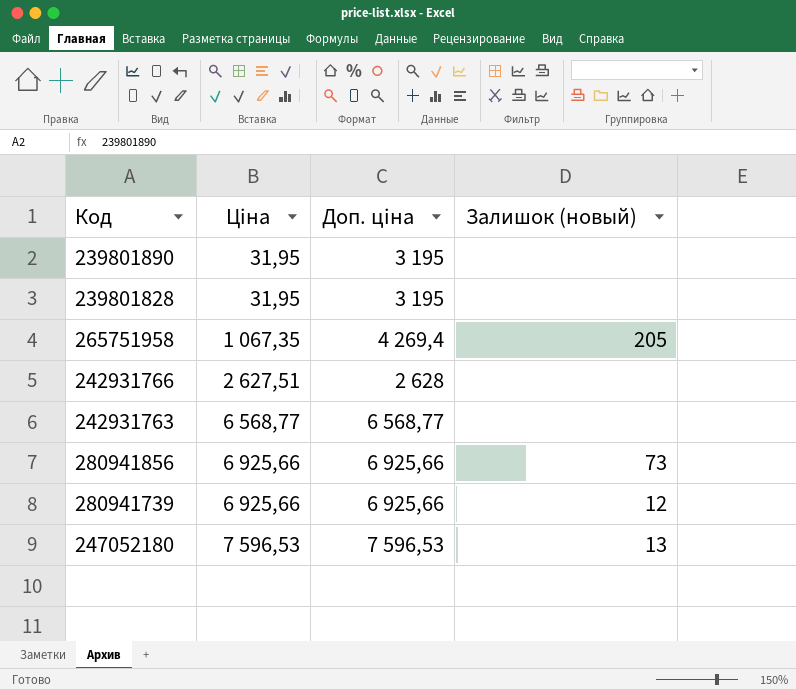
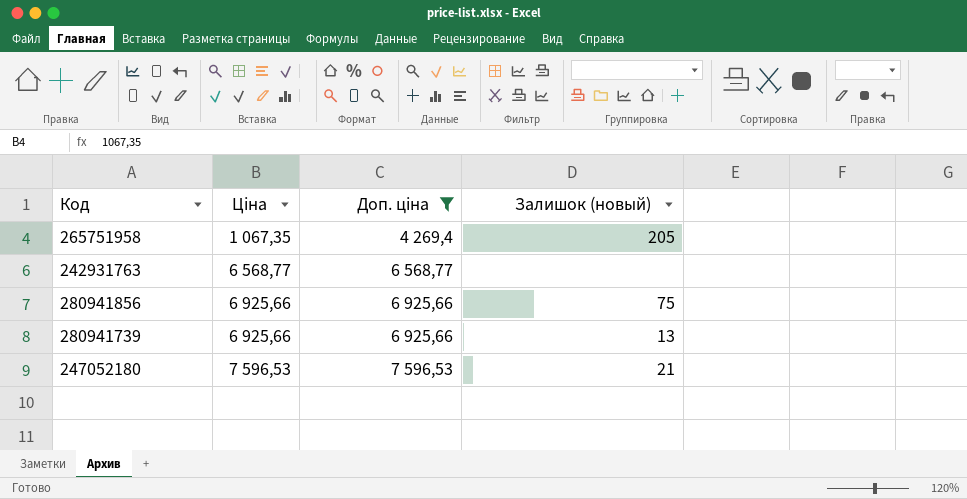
filter: none -> Доп. ціна >= 4 269,4
280941856 | Залишок (новый): 73 -> 75
280941739 | Залишок (новый): 12 -> 13
247052180 | Залишок (новый): 13 -> 21

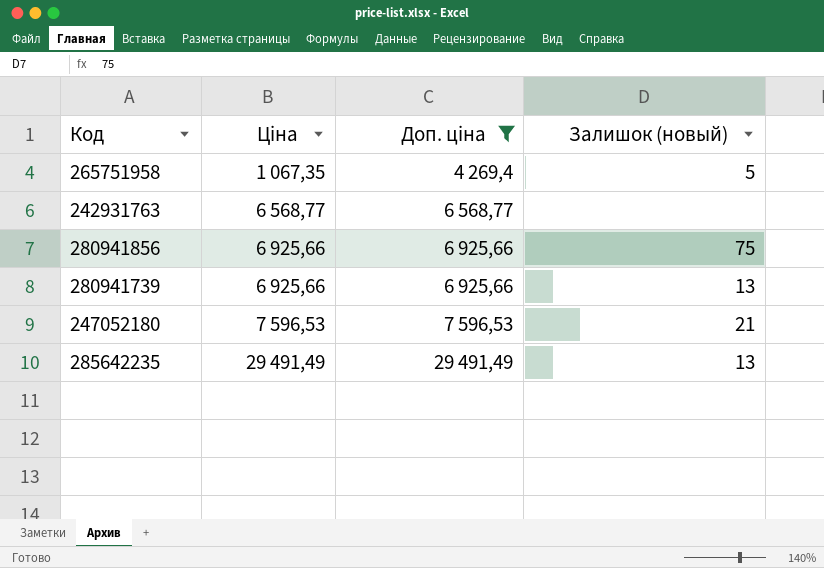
265751958 | Залишок (новый): 205 -> 5
row 285642235: none -> 29 491,49 | 29 491,49 | 13

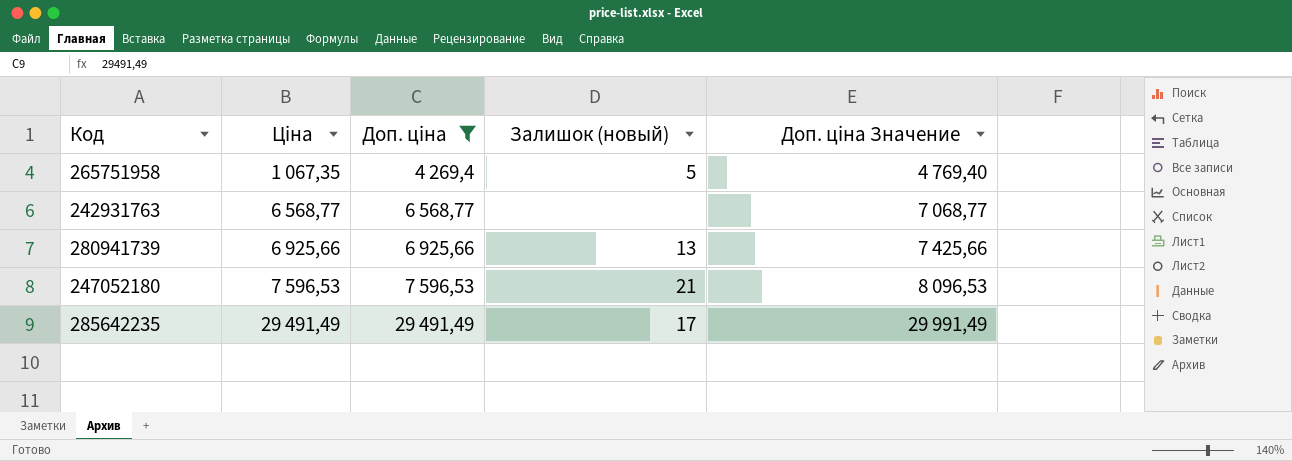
column Доп. ціна Значение | formula: none -> [Доп. ціна] + 500
row 280941856: 6 925,66 | 6 925,66 | 75 -> none
285642235 | Залишок (новый): 13 -> 17

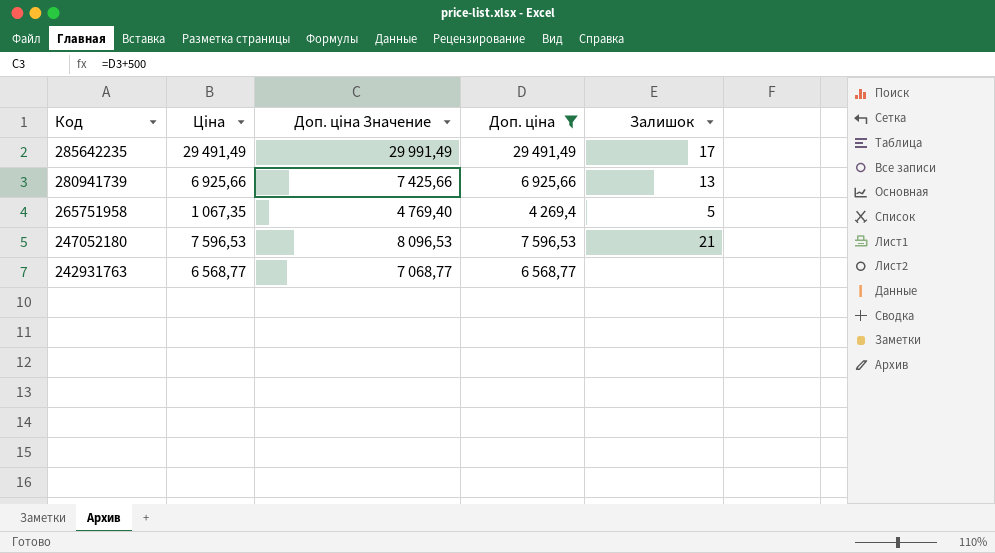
row order: Ціна ascending -> Код descending
column Доп. ціна Значение | position: 5 -> 3
column name: Залишок (новый) -> Залишок

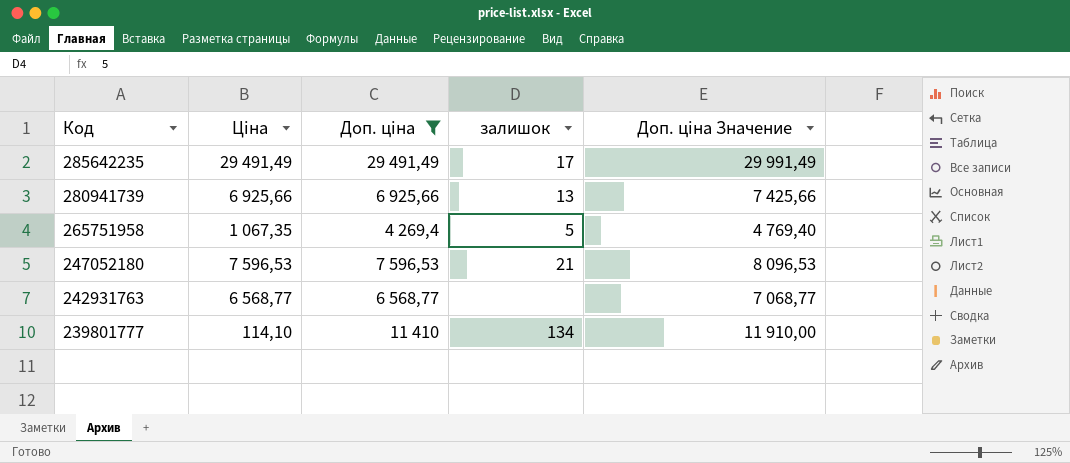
column name: Залишок -> залишок
column Доп. ціна Значение | position: 3 -> 5
row 239801777: none -> 114,10 | 11 410 | 134 | 11 910,00

